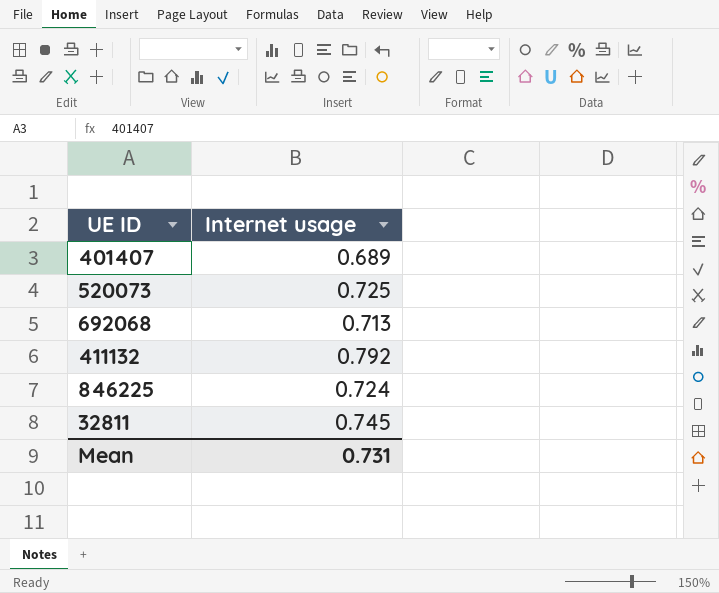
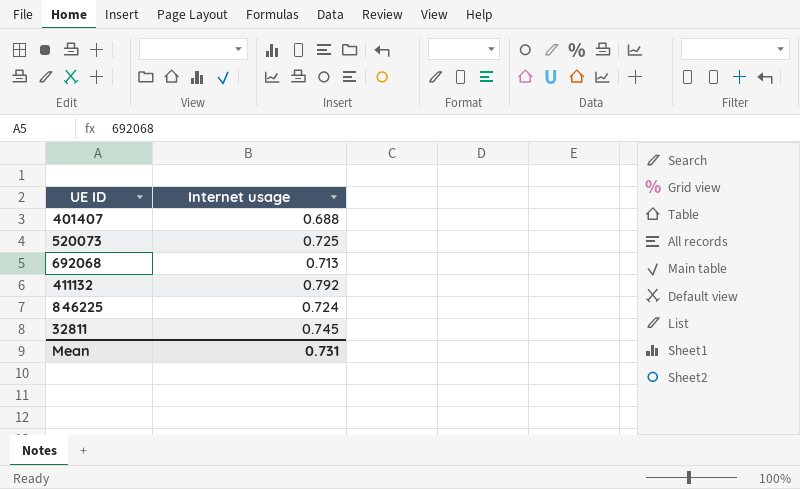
401407 | Internet usage: 0.689 -> 0.688

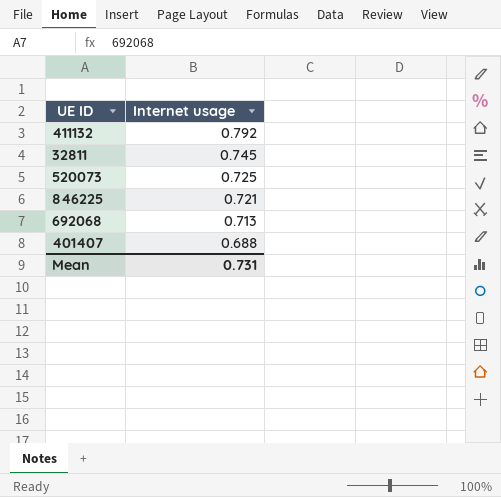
row order: none -> Internet usage descending
846225 | Internet usage: 0.724 -> 0.721

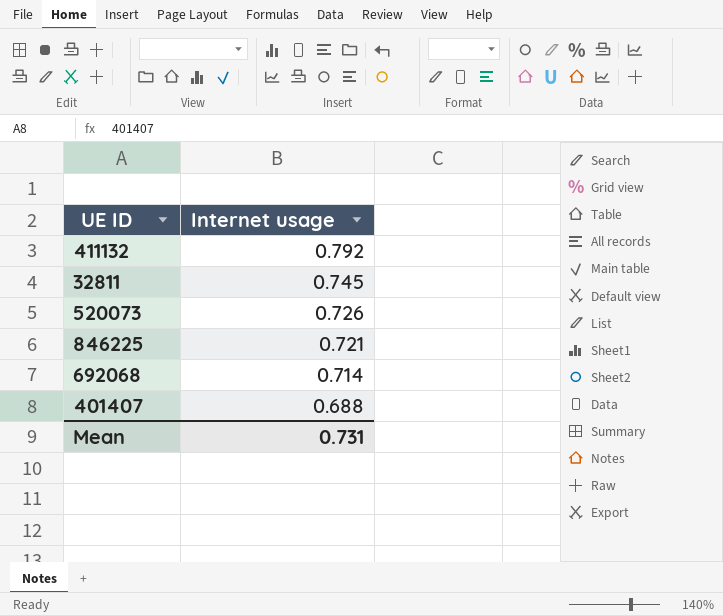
520073 | Internet usage: 0.725 -> 0.726
692068 | Internet usage: 0.713 -> 0.714

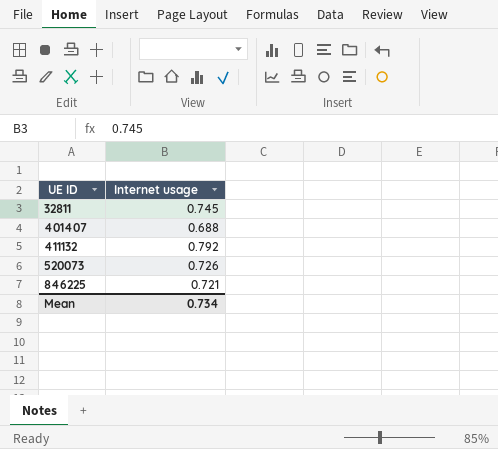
row order: Internet usage descending -> UE ID ascending
row 692068: 0.714 -> none
Mean | Internet usage: 0.731 -> 0.734

